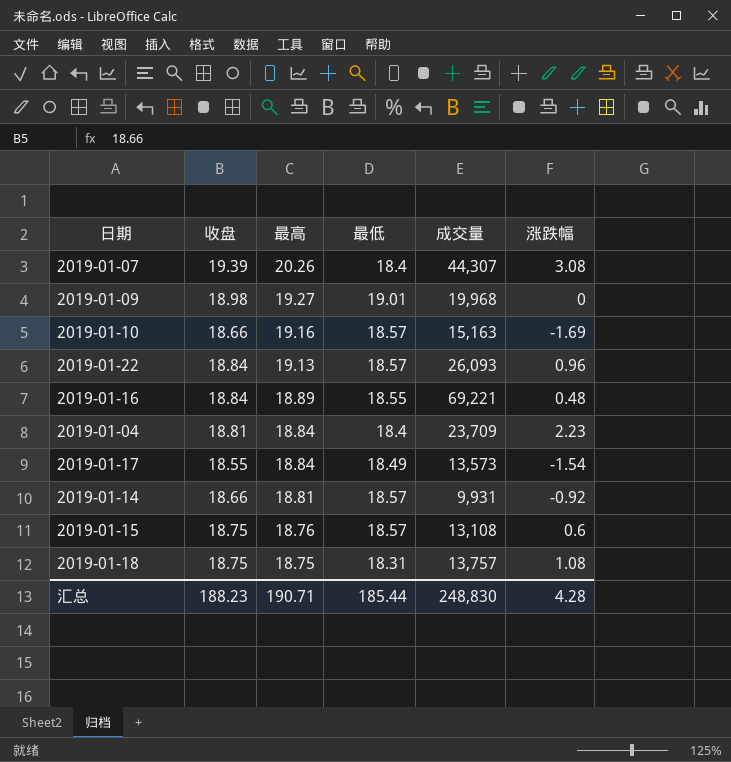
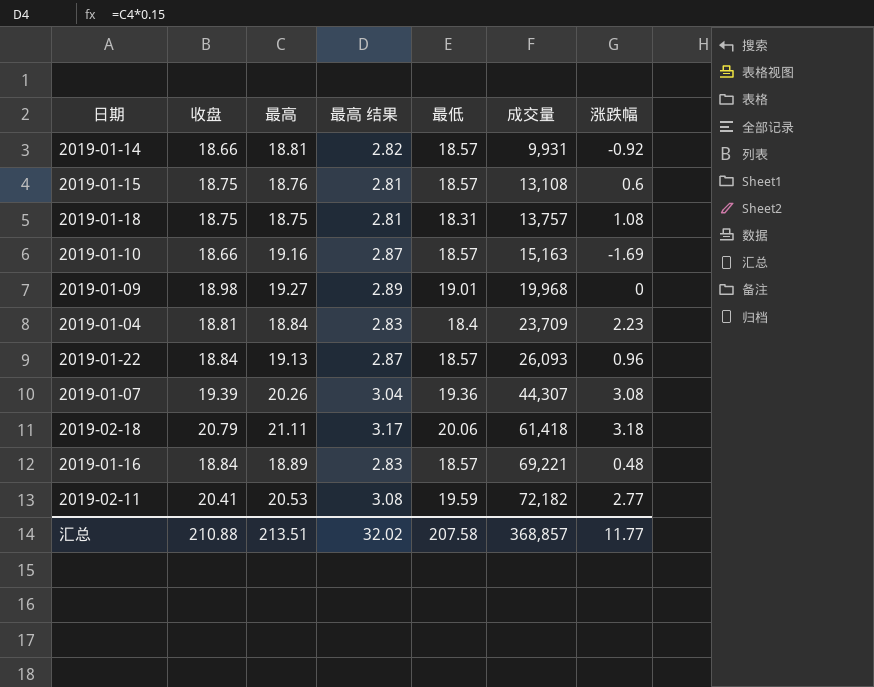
row order: 最高 descending -> 成交量 ascending
column 最高 结果 | formula: none -> [最高] * 0.15
row 2019-01-17: 18.55 | 18.84 | 18.49 | 13,573 | -1.54 -> none
2019-01-07 | 最低: 18.4 -> 19.36
row 2019-02-18: none -> 20.79 | 21.11 | 3.17 | 20.06 | 61,418 | 3.18
2019-01-16 | 最低: 18.55 -> 18.57
row 2019-02-11: none -> 20.41 | 20.53 | 3.08 | 19.59 | 72,182 | 2.77
汇总 | 收盘: 188.23 -> 210.88
汇总 | 最高: 190.71 -> 213.51
汇总 | 最低: 185.44 -> 207.58
汇总 | 成交量: 248,830 -> 368,857
汇总 | 涨跌幅: 4.28 -> 11.77

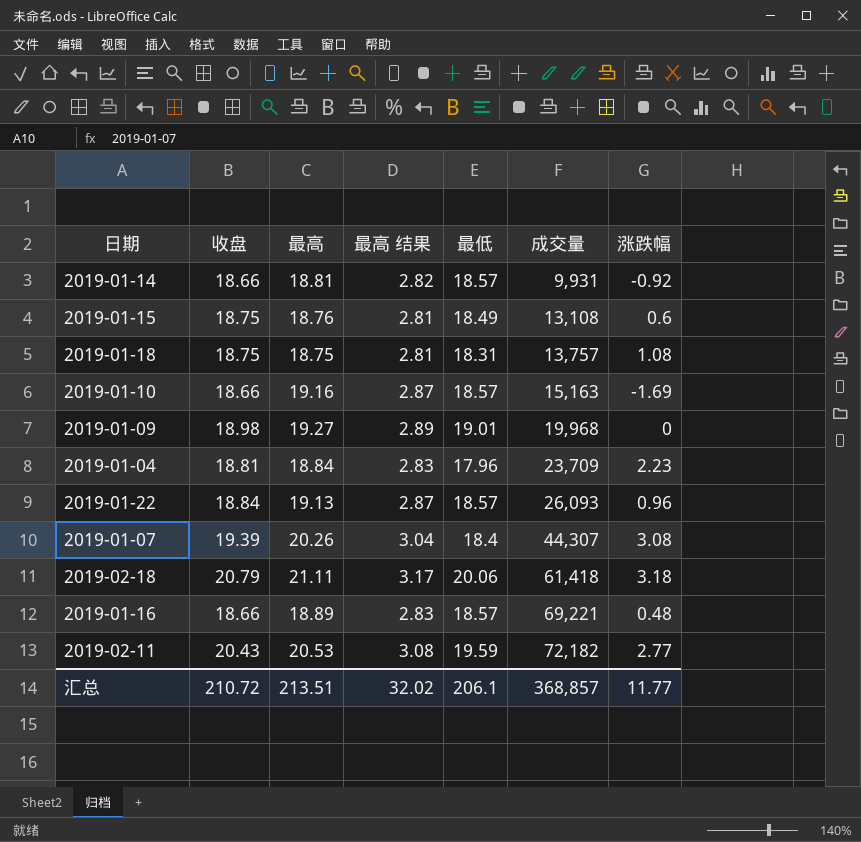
2019-01-15 | 最低: 18.57 -> 18.49
2019-01-04 | 最低: 18.4 -> 17.96
2019-01-07 | 最低: 19.36 -> 18.4
2019-01-16 | 收盘: 18.84 -> 18.66
2019-02-11 | 收盘: 20.41 -> 20.43
汇总 | 收盘: 210.88 -> 210.72
汇总 | 最低: 207.58 -> 206.1

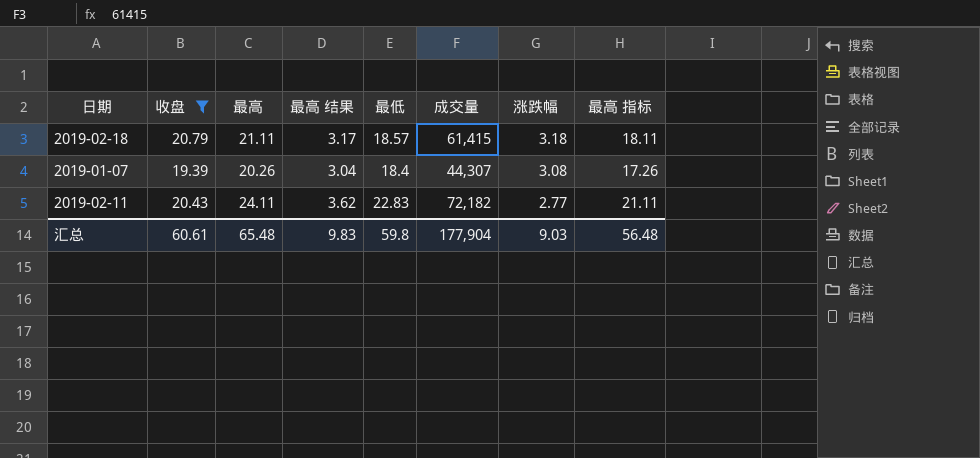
filter: none -> 收盘 >= 19.39
row order: 成交量 ascending -> 涨跌幅 descending
column 最高 指标 | formula: none -> [最高] - 3
2019-02-18 | 最低: 20.06 -> 18.57
2019-02-18 | 成交量: 61,418 -> 61,415
2019-02-11 | 最高: 20.53 -> 24.11
2019-02-11 | 最高 结果: 3.08 -> 3.62
2019-02-11 | 最低: 19.59 -> 22.83
汇总 | 收盘: 210.72 -> 60.61
汇总 | 最高: 213.51 -> 65.48
汇总 | 最高 结果: 32.02 -> 9.83
汇总 | 最低: 206.1 -> 59.8
汇总 | 成交量: 368,857 -> 177,904
汇总 | 涨跌幅: 11.77 -> 9.03

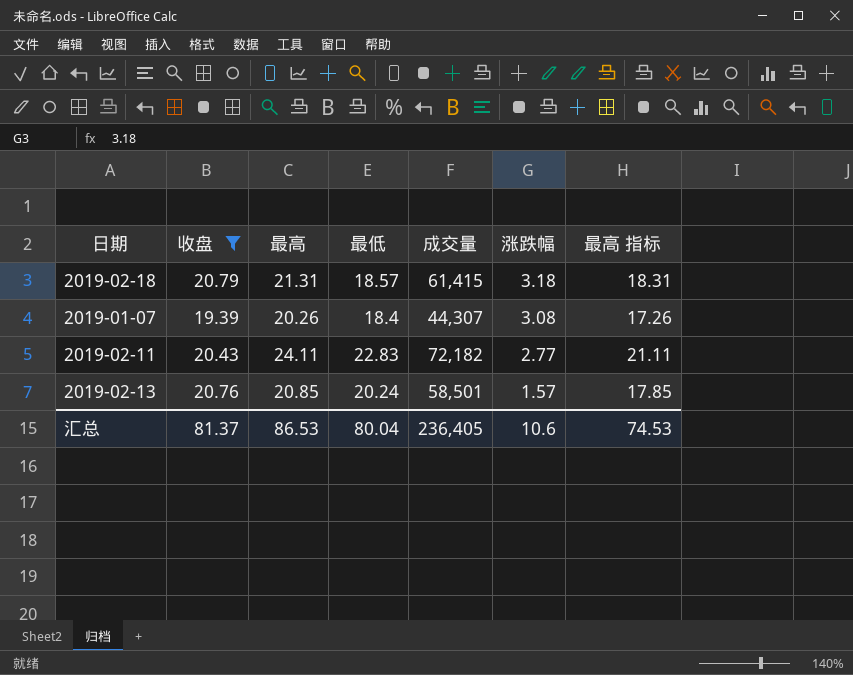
column 最高 结果 | formula: [最高] * 0.15 -> none
2019-02-18 | 最高: 21.11 -> 21.31
2019-02-18 | 最高 指标: 18.11 -> 18.31
row 2019-02-13: none -> 20.76 | 20.85 | 20.24 | 58,501 | 1.57 | 17.85
汇总 | 收盘: 60.61 -> 81.37
汇总 | 最高: 65.48 -> 86.53
汇总 | 最低: 59.8 -> 80.04
汇总 | 成交量: 177,904 -> 236,405
汇总 | 涨跌幅: 9.03 -> 10.6
汇总 | 最高 指标: 56.48 -> 74.53

